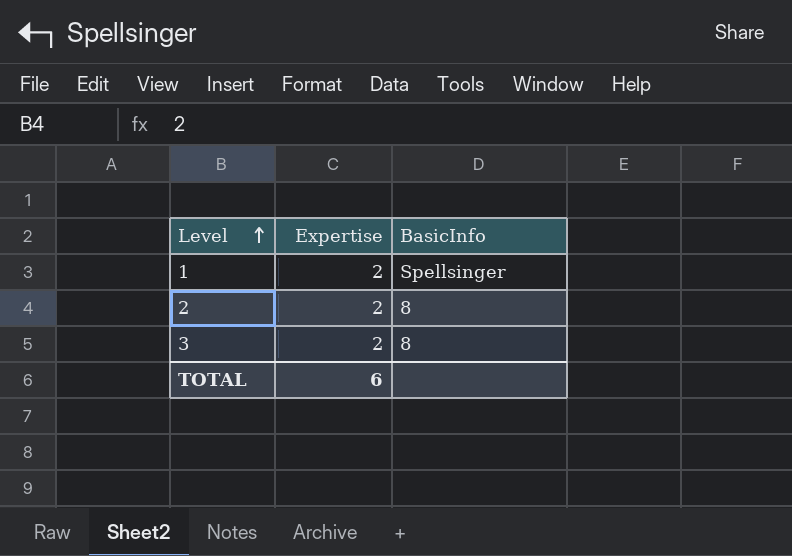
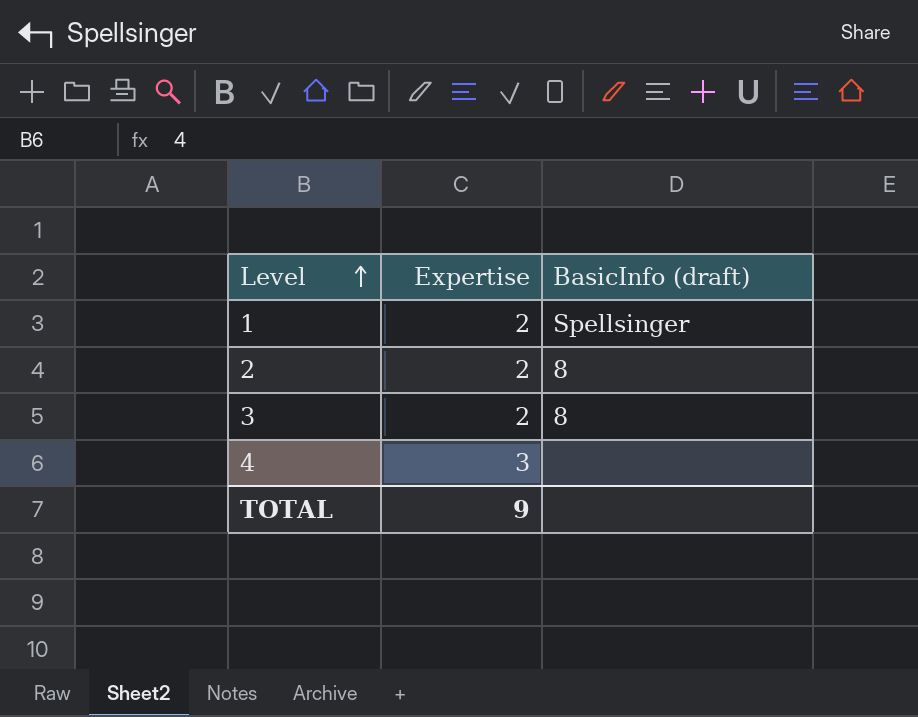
column name: BasicInfo -> BasicInfo (draft)
row 4: none -> 3 | none
TOTAL | Expertise: 6 -> 9

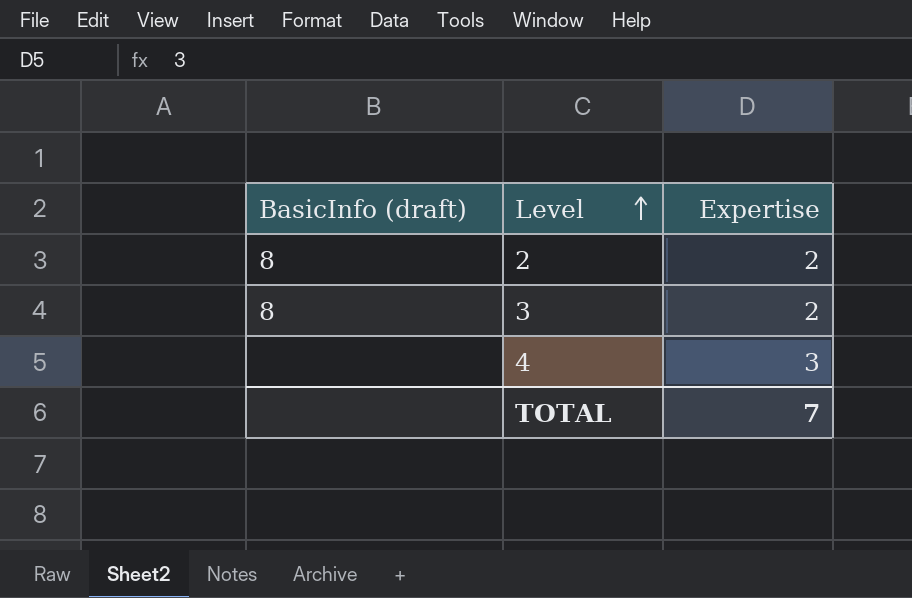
column BasicInfo (draft) | position: 3 -> 1
row 1: 2 | Spellsinger -> none
TOTAL | Expertise: 9 -> 7

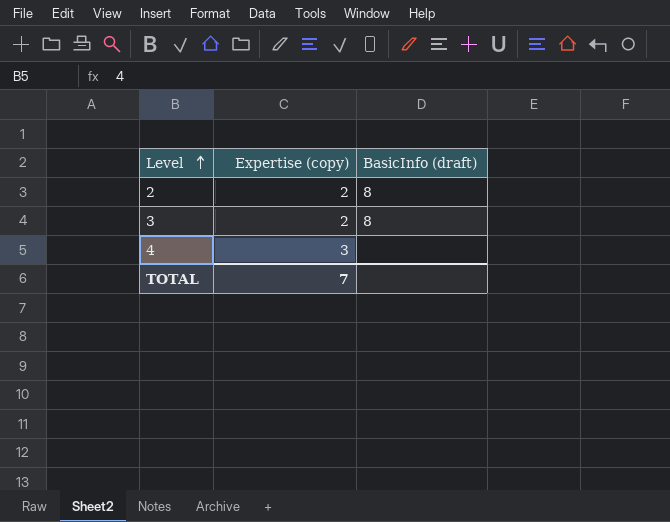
column name: Expertise -> Expertise (copy)
column BasicInfo (draft) | position: 1 -> 3

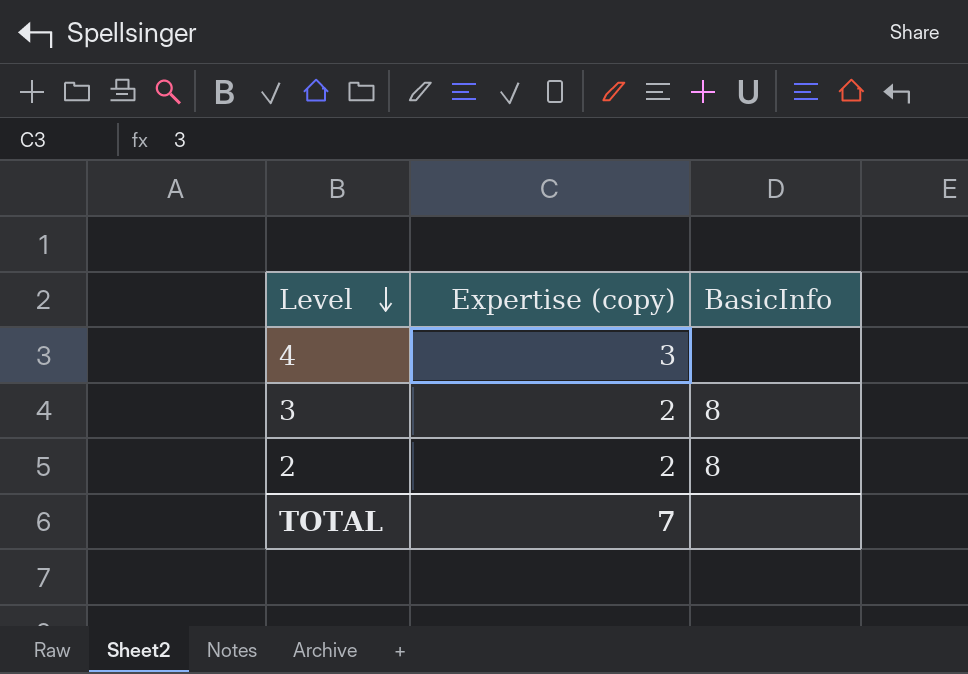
row order: Level ascending -> Level descending
column name: BasicInfo (draft) -> BasicInfo

